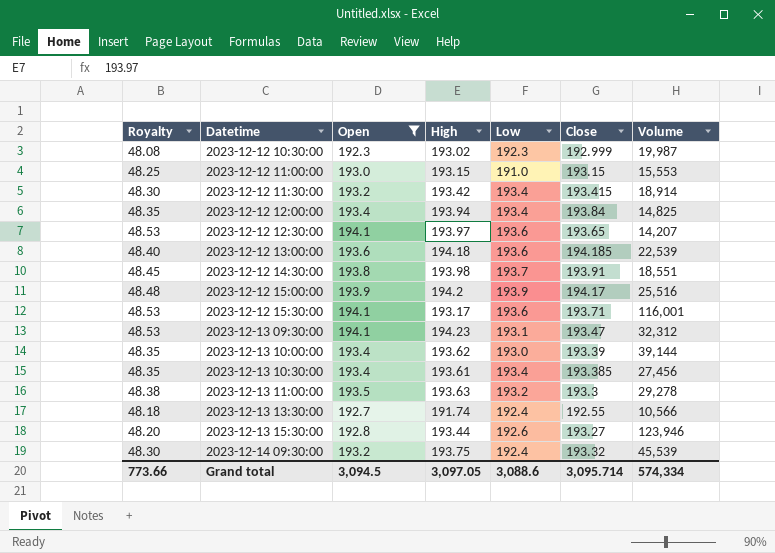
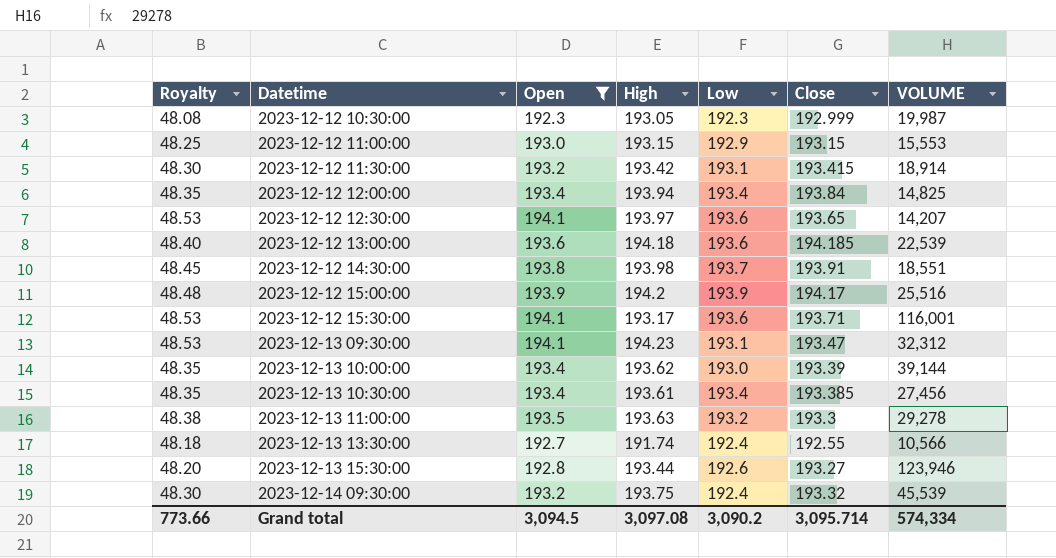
column name: Volume -> VOLUME
2023-12-12 10:30:00 | High: 193.02 -> 193.05
2023-12-12 11:00:00 | Low: 191.0 -> 192.9
2023-12-12 11:30:00 | Low: 193.4 -> 193.1
Grand total | High: 3,097.05 -> 3,097.08
Grand total | Low: 3,088.6 -> 3,090.2

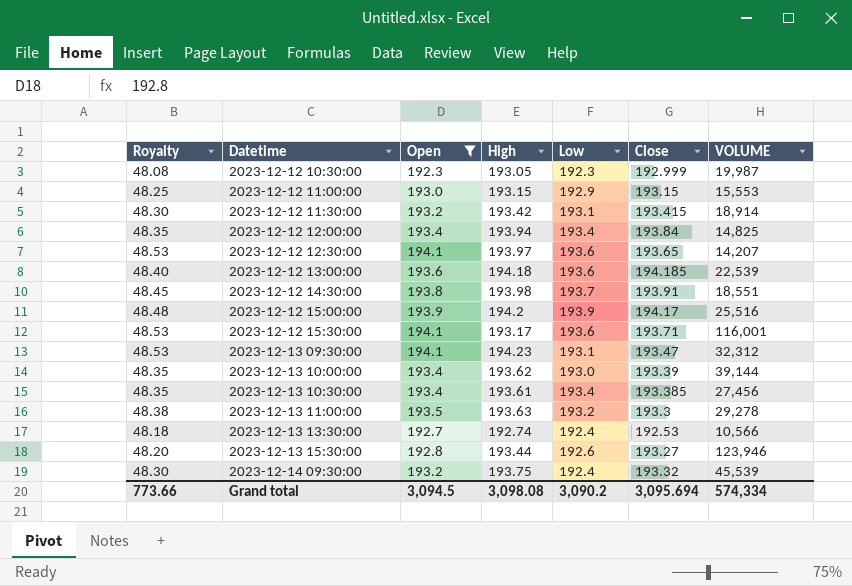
2023-12-13 13:30:00 | High: 191.74 -> 192.74
2023-12-13 13:30:00 | Close: 192.55 -> 192.53
Grand total | High: 3,097.08 -> 3,098.08
Grand total | Close: 3,095.714 -> 3,095.694

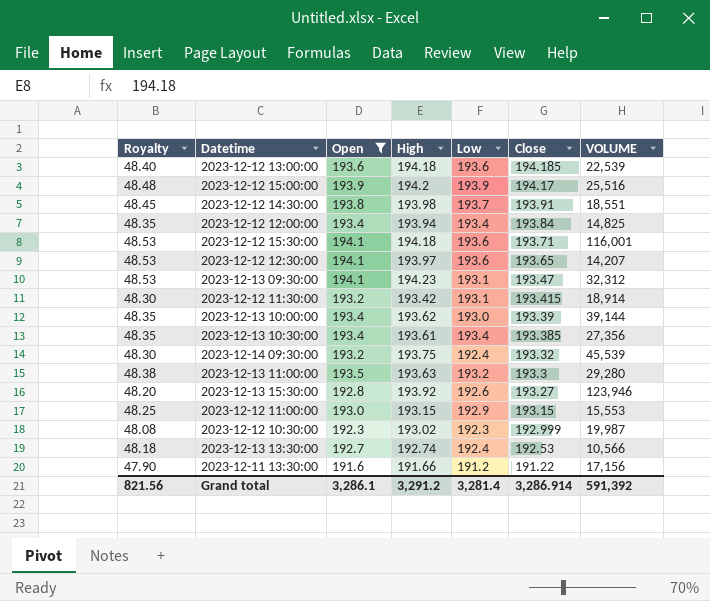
row order: Datetime ascending -> Close descending
2023-12-12 15:30:00 | High: 193.17 -> 194.18
2023-12-13 10:30:00 | VOLUME: 27,456 -> 27,356
2023-12-13 11:00:00 | VOLUME: 29,278 -> 29,280
2023-12-13 15:30:00 | High: 193.44 -> 193.92
2023-12-12 10:30:00 | High: 193.05 -> 193.02
row 2023-12-11 13:30:00: none -> 47.90 | 191.6 | 191.66 | 191.2 | 191.22 | 17,156
Grand total | Royalty: 773.66 -> 821.56
Grand total | Open: 3,094.5 -> 3,286.1
Grand total | High: 3,098.08 -> 3,291.2
Grand total | Low: 3,090.2 -> 3,281.4
Grand total | Close: 3,095.694 -> 3,286.914
Grand total | VOLUME: 574,334 -> 591,392

